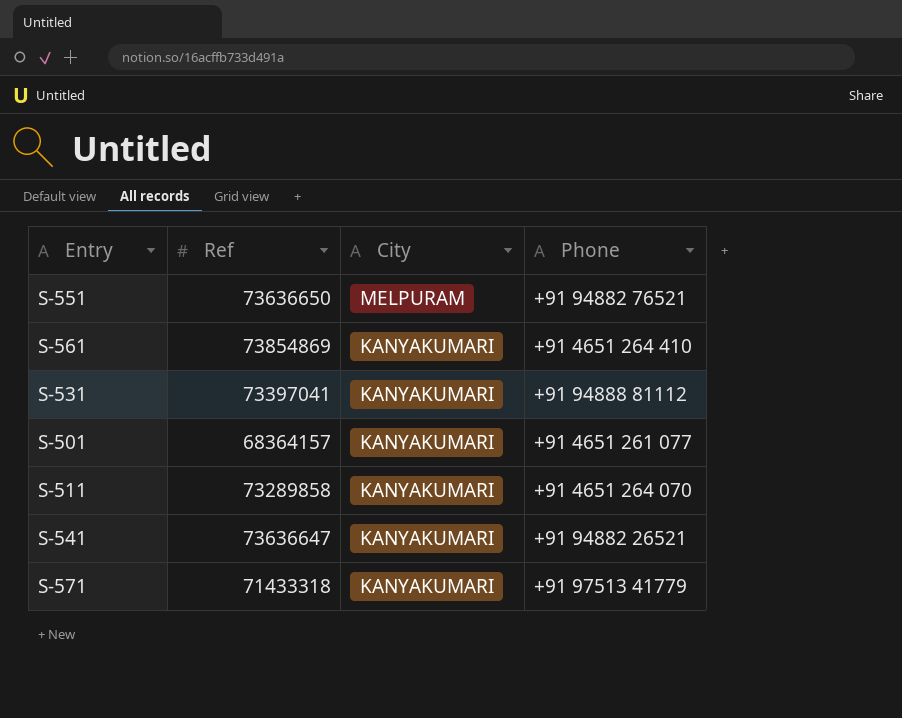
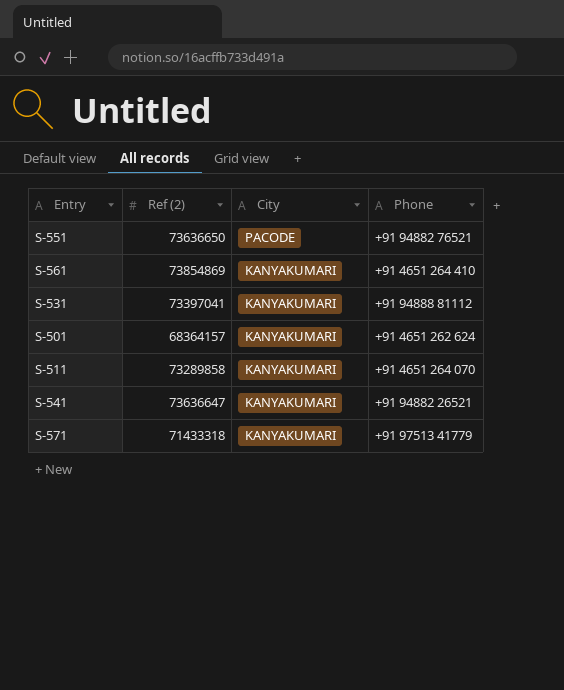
column name: Ref -> Ref (2)
S-551 | City: MELPURAM -> PACODE
S-501 | Phone: +91 4651 261 077 -> +91 4651 262 624

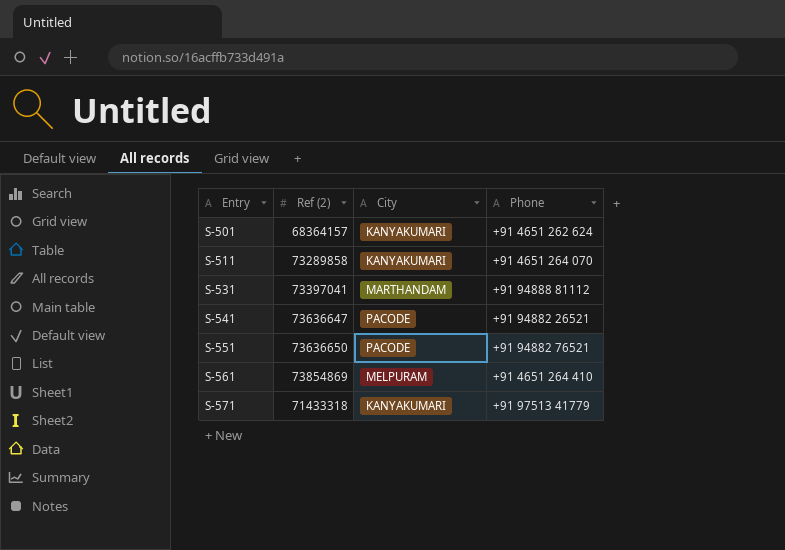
row order: City descending -> Entry ascending
S-531 | City: KANYAKUMARI -> MARTHANDAM
S-541 | City: KANYAKUMARI -> PACODE
S-561 | City: KANYAKUMARI -> MELPURAM

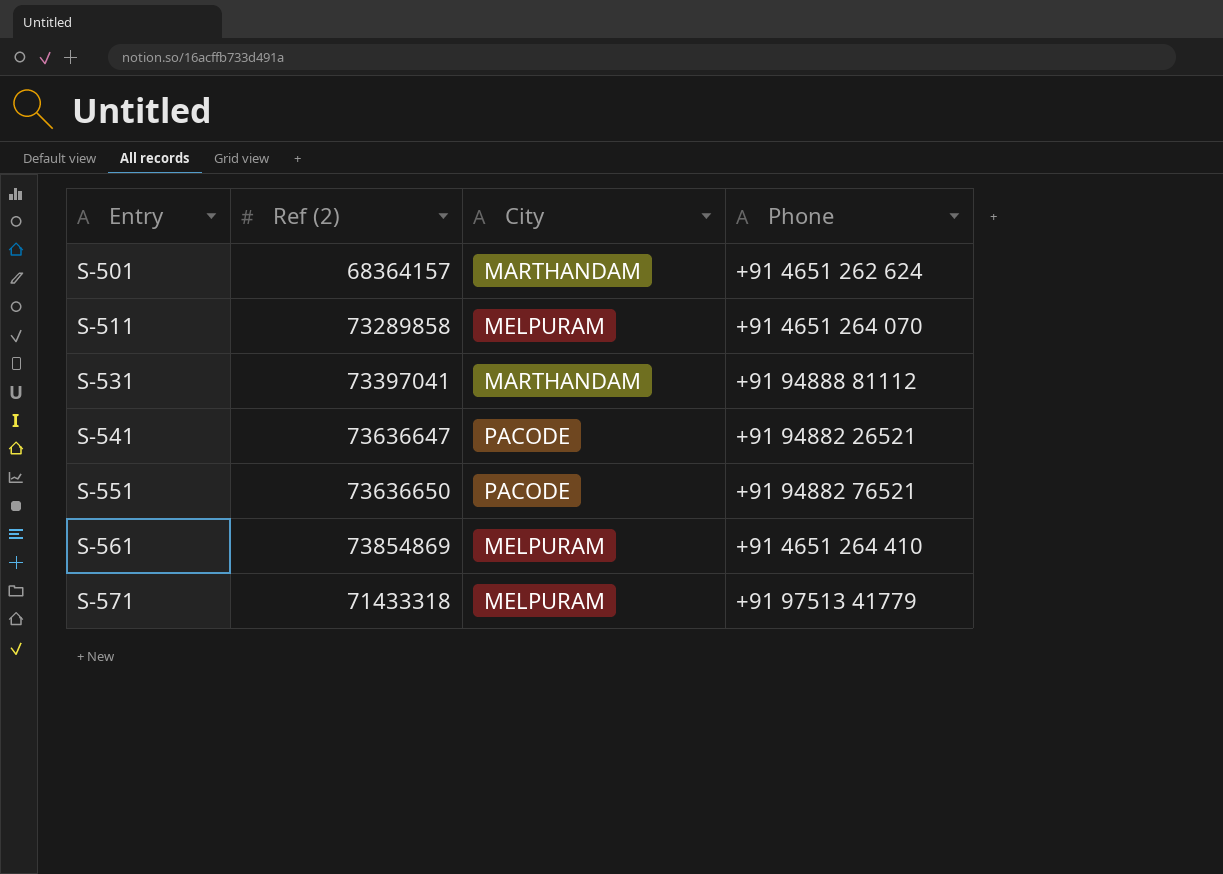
S-501 | City: KANYAKUMARI -> MARTHANDAM
S-511 | City: KANYAKUMARI -> MELPURAM
S-571 | City: KANYAKUMARI -> MELPURAM

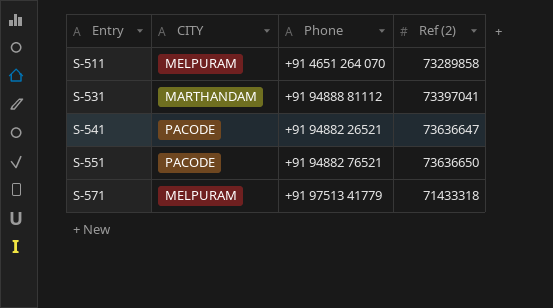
column name: City -> CITY
column Ref (2) | position: 2 -> 4
row S-501: 68364157 | MARTHANDAM | +91 4651 262 624 -> none
row S-561: 73854869 | MELPURAM | +91 4651 264 410 -> none

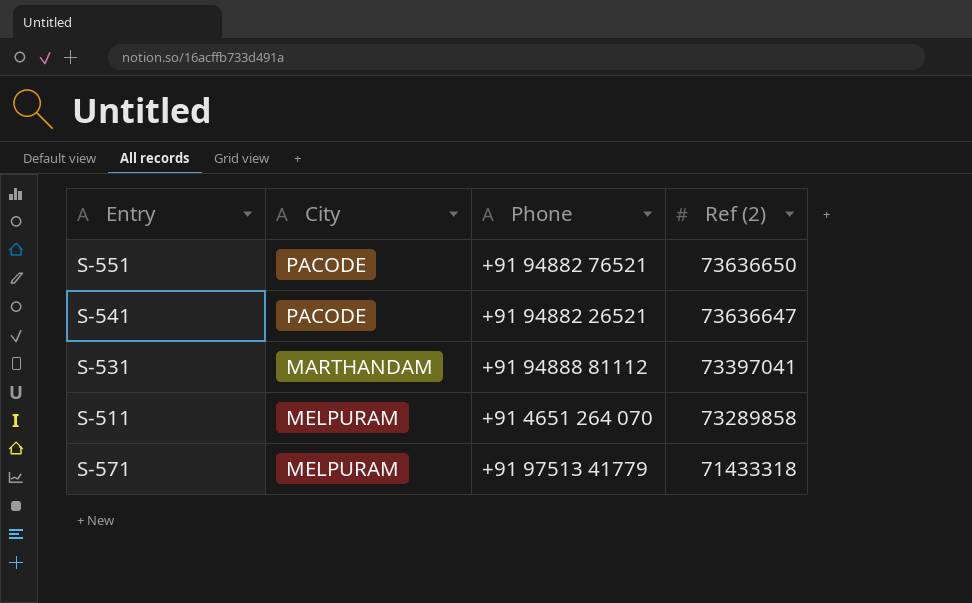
row order: Entry ascending -> Ref (2) descending
column name: CITY -> City

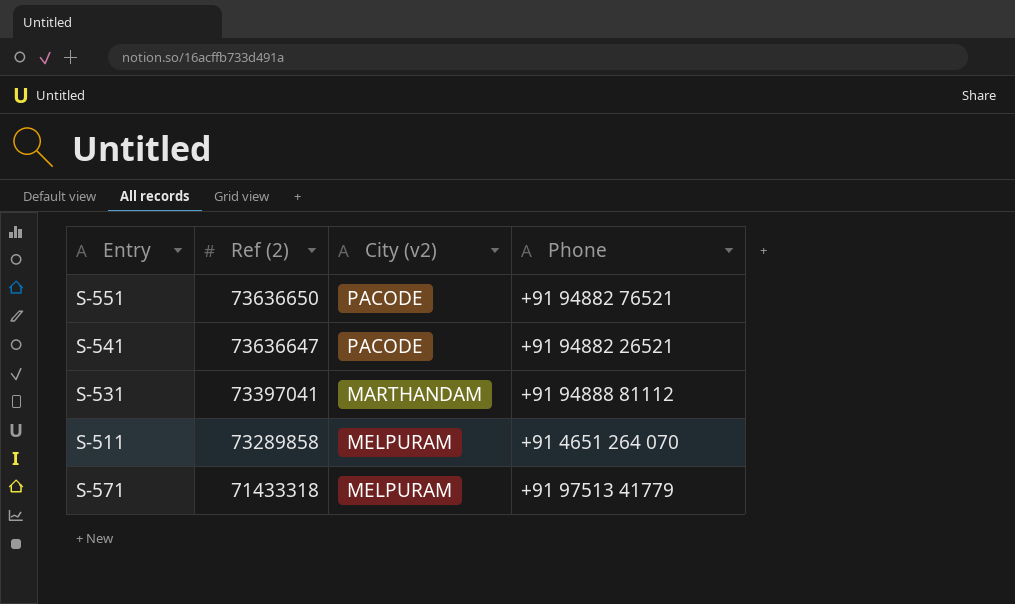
column Ref (2) | position: 4 -> 2
column name: City -> City (v2)

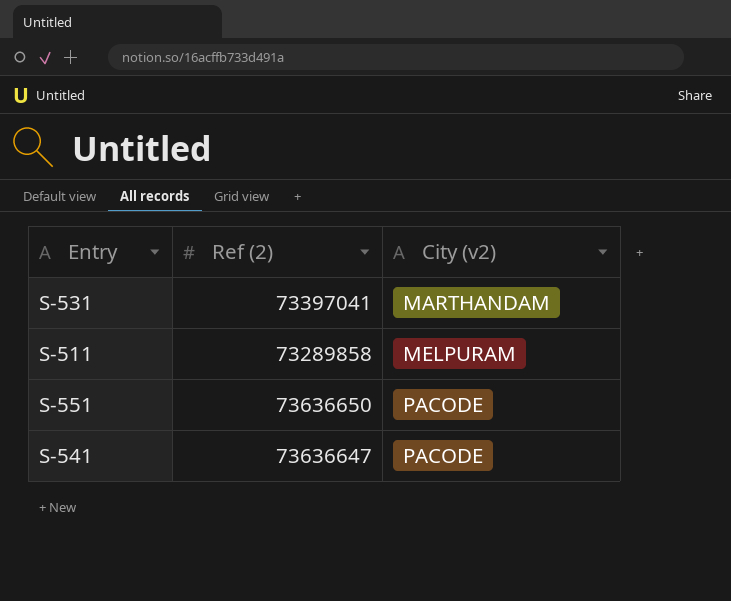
row order: Ref (2) descending -> City (v2) ascending
column Phone | position: 4 -> none
row S-571: 71433318 | MELPURAM | +91 97513 41779 -> none

